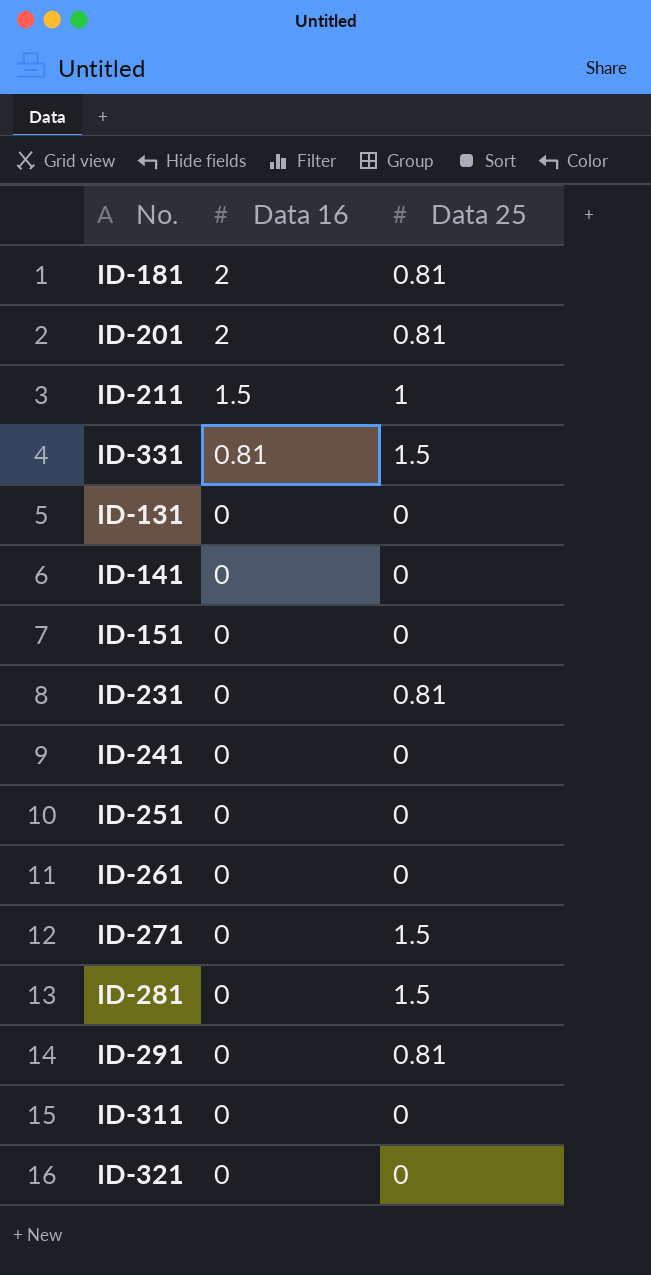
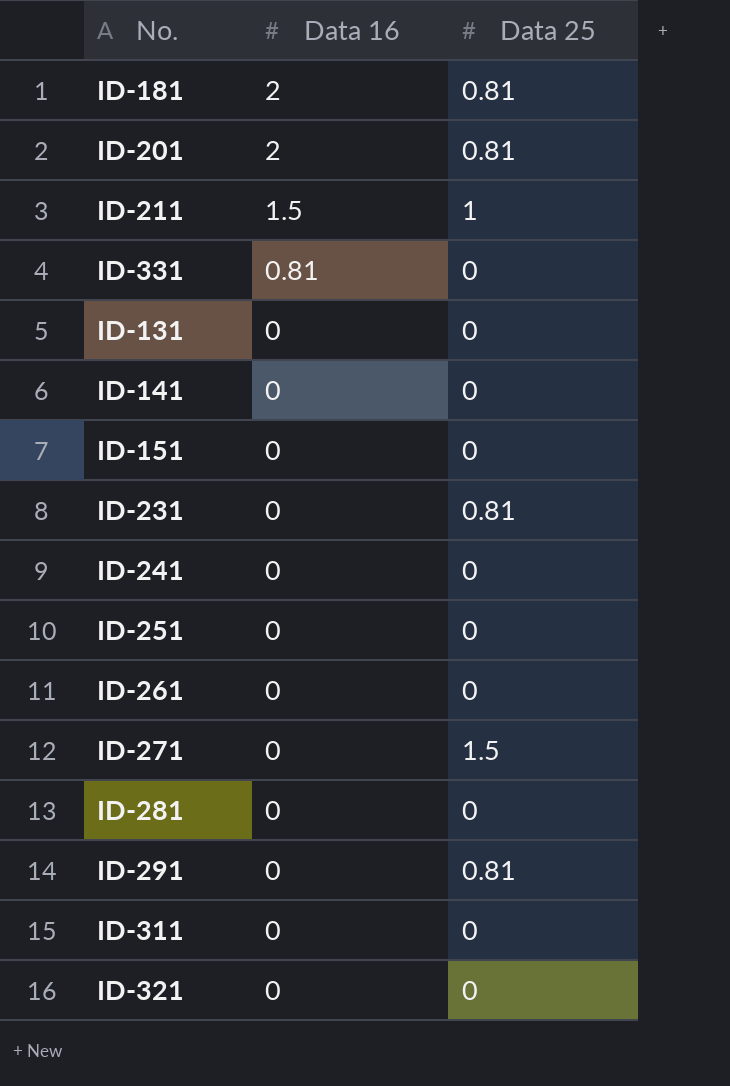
ID-331 | Data 25: 1.5 -> 0
ID-281 | Data 25: 1.5 -> 0

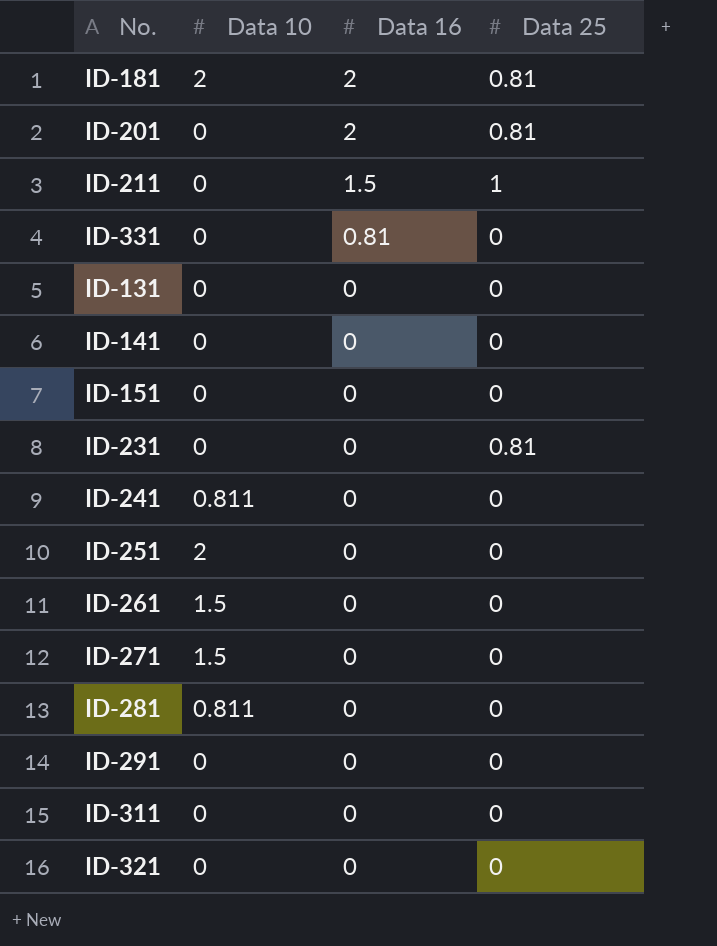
column Data 10 | position: none -> 2
ID-271 | Data 25: 1.5 -> 0
ID-291 | Data 25: 0.81 -> 0

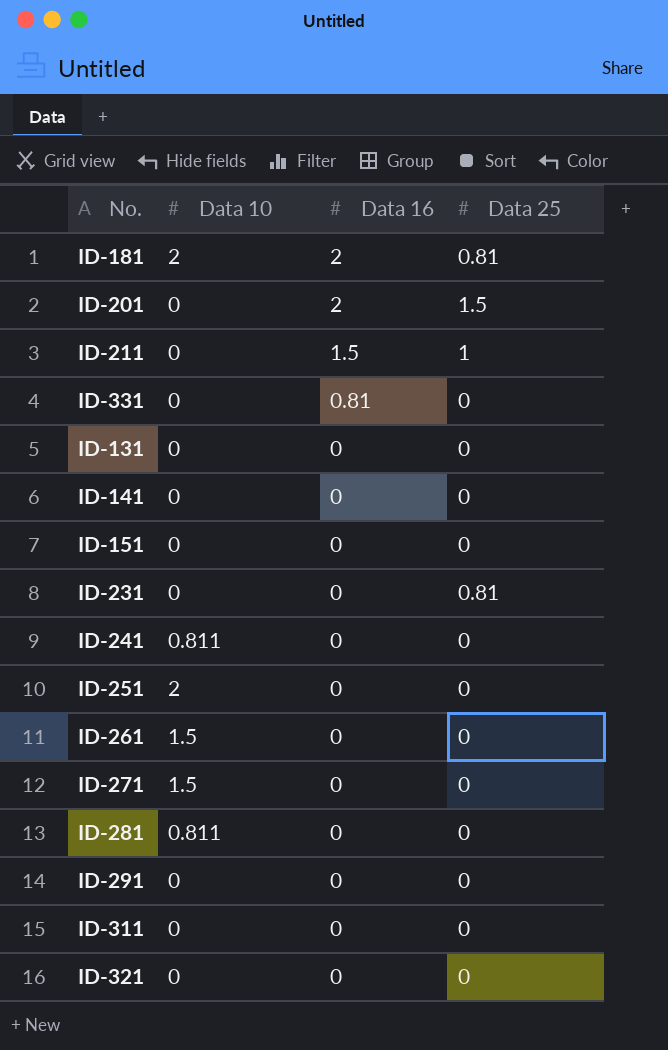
ID-201 | Data 25: 0.81 -> 1.5

